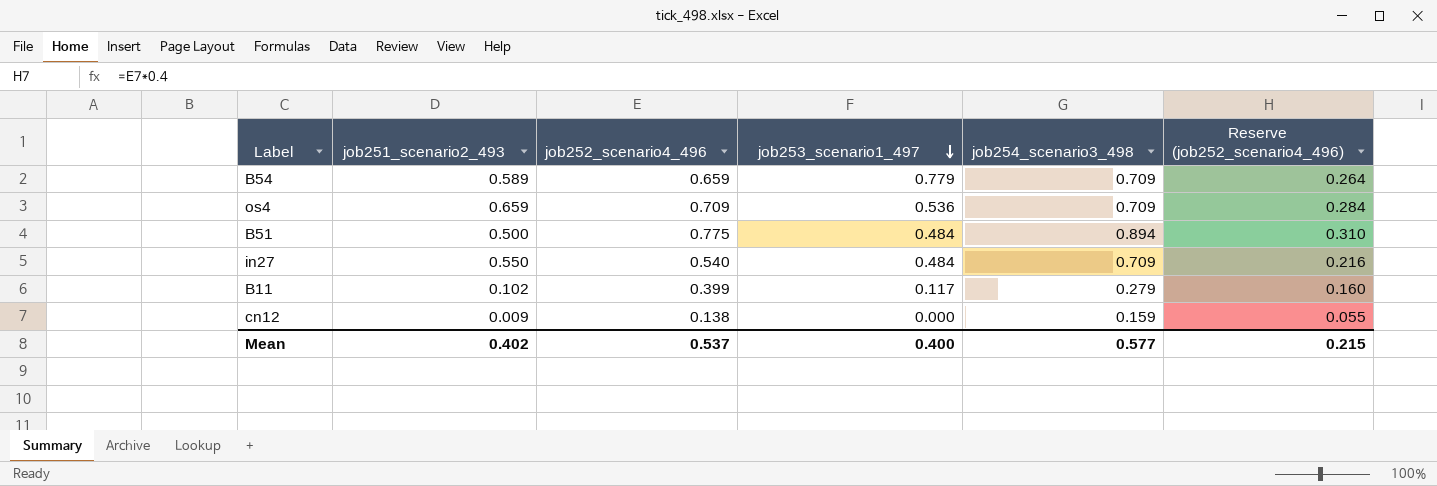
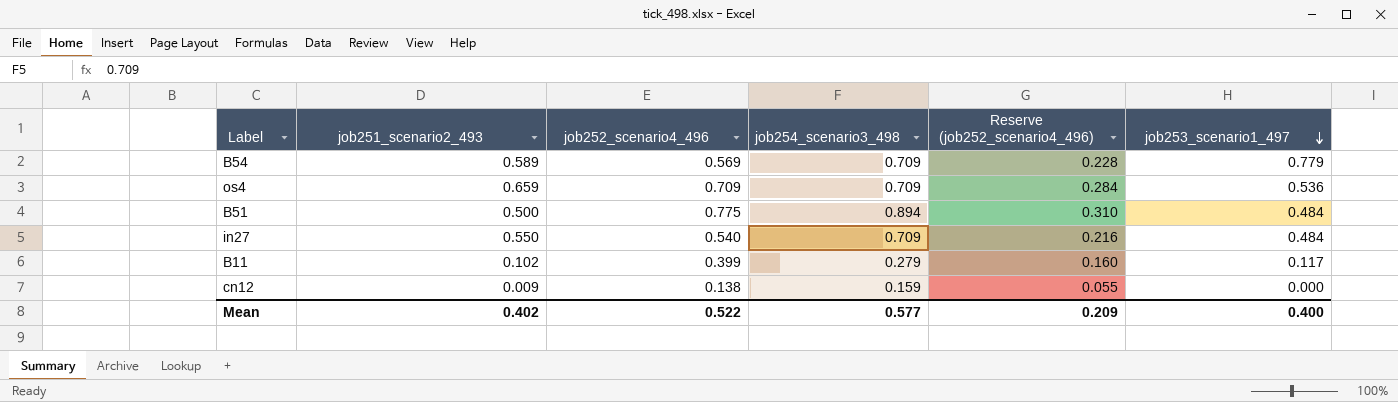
column job253_scenario1_497 | position: 4 -> 6
B54 | job252_scenario4_496: 0.659 -> 0.569
B54 | Reserve (job252_scenario4_496): 0.264 -> 0.228
Mean | job252_scenario4_496: 0.537 -> 0.522
Mean | Reserve (job252_scenario4_496): 0.215 -> 0.209

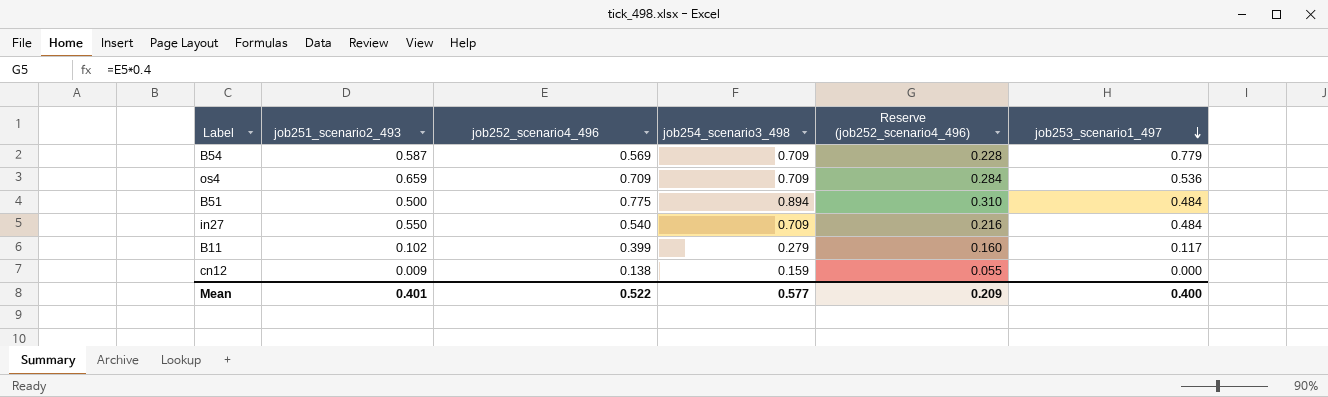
B54 | job251_scenario2_493: 0.589 -> 0.587
Mean | job251_scenario2_493: 0.402 -> 0.401

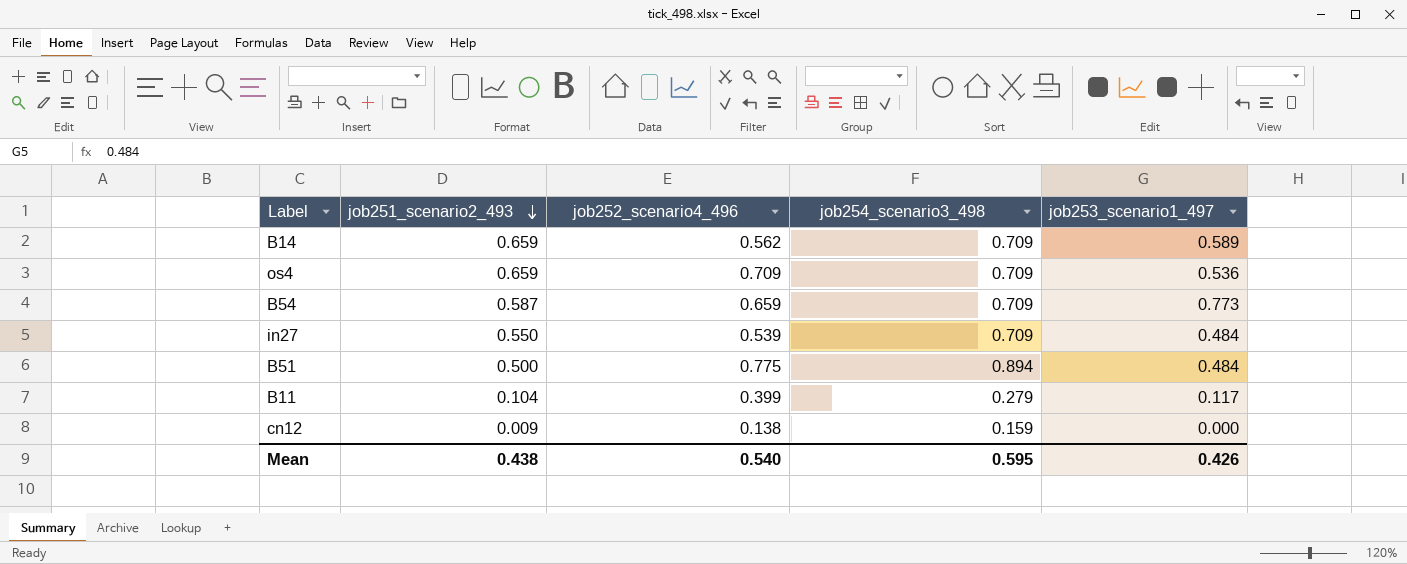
row order: job253_scenario1_497 descending -> job251_scenario2_493 descending
column Reserve (job252_scenario4_496) | formula: [job252_scenario4_496] * 0.4 -> none
row B14: none -> 0.659 | 0.562 | 0.709 | 0.589
B54 | job252_scenario4_496: 0.569 -> 0.659
B54 | job253_scenario1_497: 0.779 -> 0.773
in27 | job252_scenario4_496: 0.540 -> 0.539
B11 | job251_scenario2_493: 0.102 -> 0.104
Mean | job251_scenario2_493: 0.401 -> 0.438
Mean | job252_scenario4_496: 0.522 -> 0.540
Mean | job254_scenario3_498: 0.577 -> 0.595
Mean | job253_scenario1_497: 0.400 -> 0.426

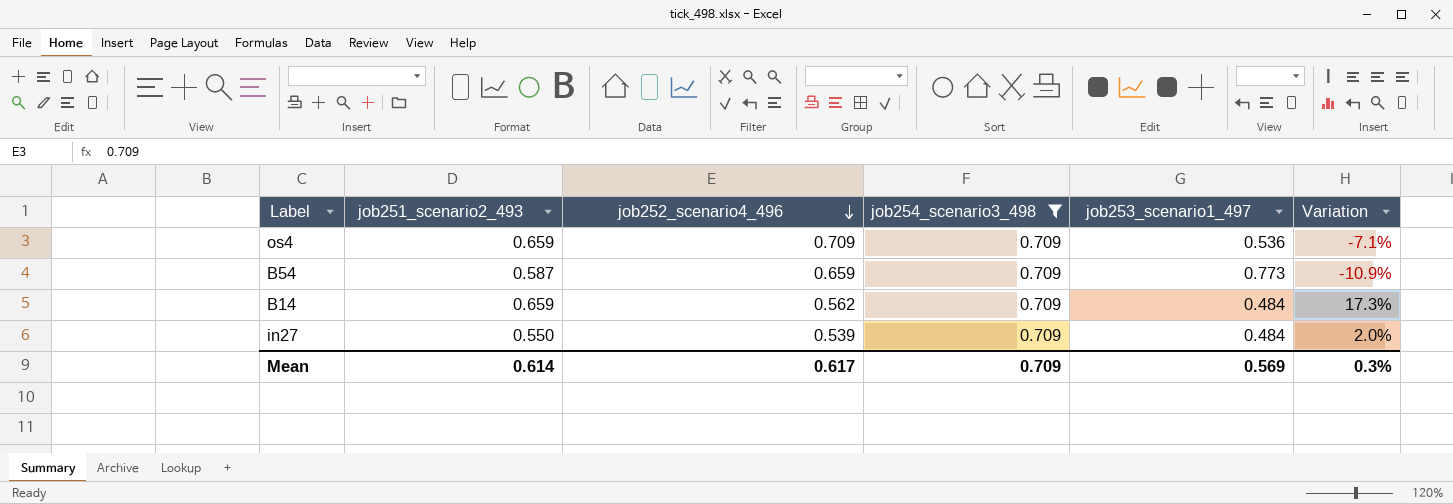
filter: none -> job254_scenario3_498 = 0.709
row order: job251_scenario2_493 descending -> job252_scenario4_496 descending
column Variation | formula: none -> ([job251_scenario2_493] - [job252_scenario4_496]) / [job252_scenario4_496]
B14 | job253_scenario1_497: 0.589 -> 0.484
Mean | job251_scenario2_493: 0.438 -> 0.614
Mean | job252_scenario4_496: 0.540 -> 0.617
Mean | job254_scenario3_498: 0.595 -> 0.709
Mean | job253_scenario1_497: 0.426 -> 0.569

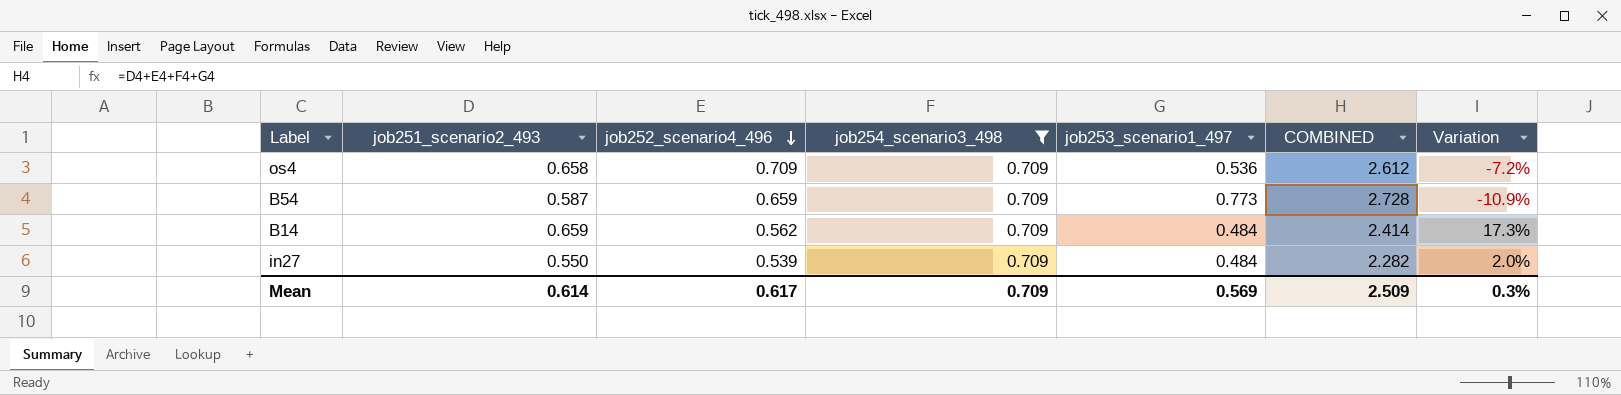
column COMBINED | formula: none -> [job251_scenario2_493] + [job252_scenario4_496] + [job254_scenario3_498] + [job253_scenario1_497]
os4 | job251_scenario2_493: 0.659 -> 0.658
os4 | Variation: -7.1% -> -7.2%

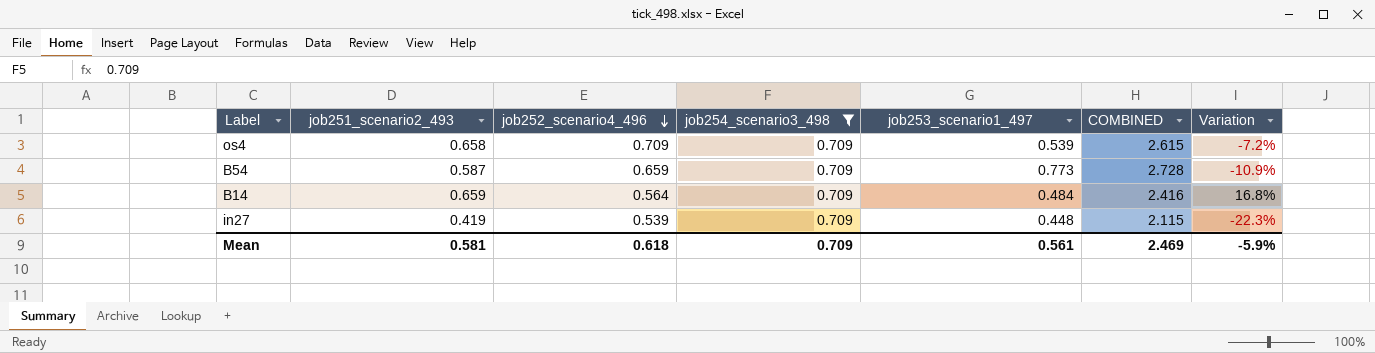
os4 | job253_scenario1_497: 0.536 -> 0.539
os4 | COMBINED: 2.612 -> 2.615
B14 | job252_scenario4_496: 0.562 -> 0.564
B14 | COMBINED: 2.414 -> 2.416
B14 | Variation: 17.3% -> 16.8%
in27 | job251_scenario2_493: 0.550 -> 0.419
in27 | job253_scenario1_497: 0.484 -> 0.448
in27 | COMBINED: 2.282 -> 2.115
in27 | Variation: 2.0% -> -22.3%
Mean | job251_scenario2_493: 0.614 -> 0.581
Mean | job252_scenario4_496: 0.617 -> 0.618
Mean | job253_scenario1_497: 0.569 -> 0.561
Mean | COMBINED: 2.509 -> 2.469
Mean | Variation: 0.3% -> -5.9%

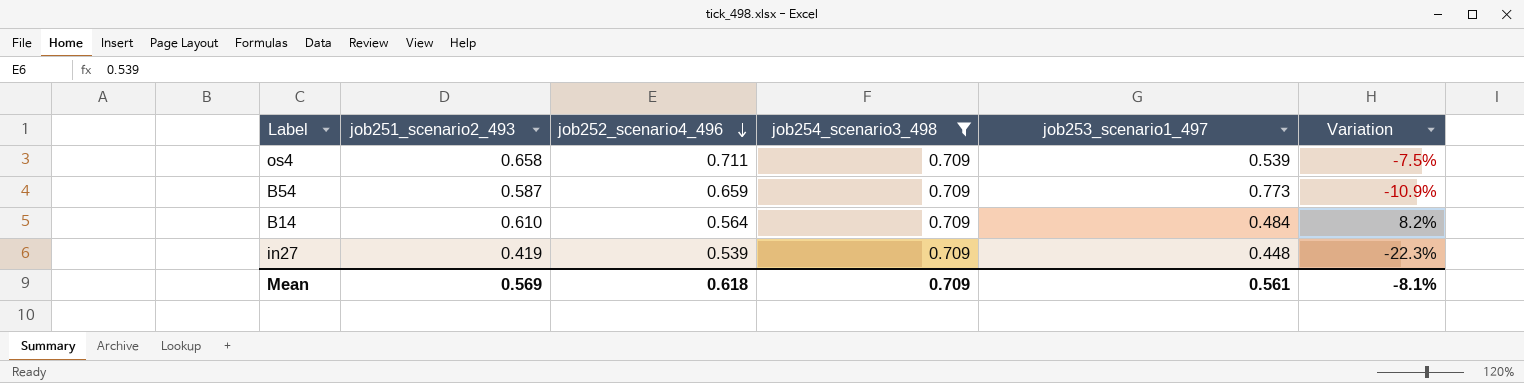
column COMBINED | formula: [job251_scenario2_493] + [job252_scenario4_496] + [job254_scenario3_498] + [job253_scenario1_497] -> none
os4 | job252_scenario4_496: 0.709 -> 0.711
os4 | Variation: -7.2% -> -7.5%
B14 | job251_scenario2_493: 0.659 -> 0.610
B14 | Variation: 16.8% -> 8.2%
Mean | job251_scenario2_493: 0.581 -> 0.569
Mean | Variation: -5.9% -> -8.1%

